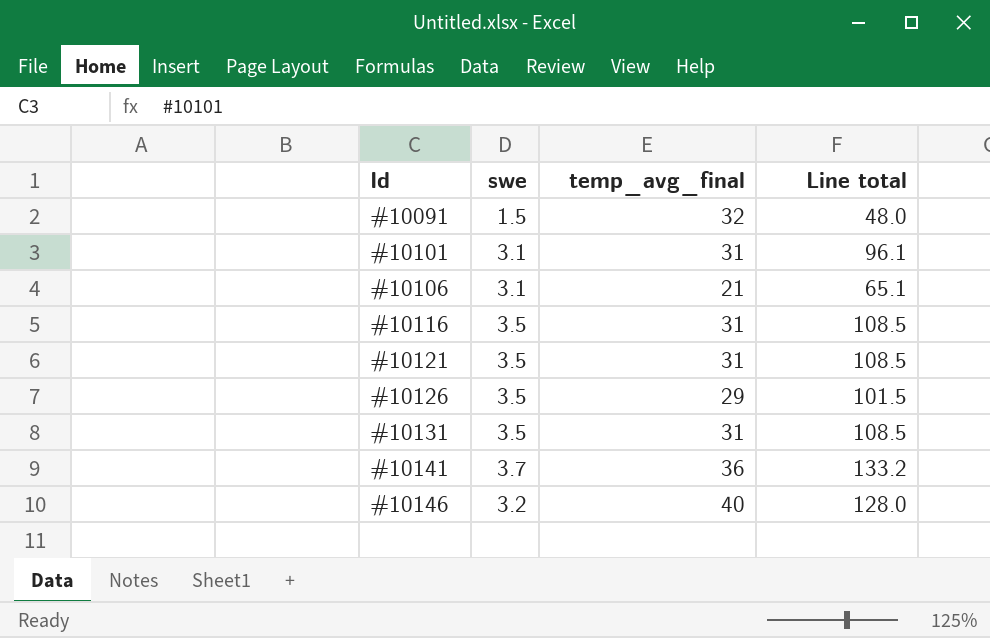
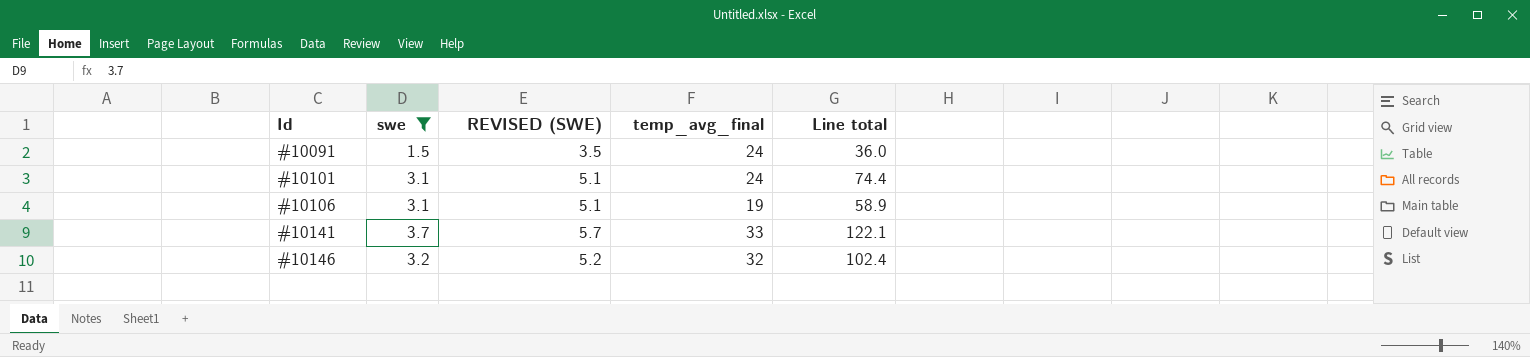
filter: none -> swe != 3.5
column REVISED (SWE) | formula: none -> [swe] + 2
#10091 | temp_avg_final: 32 -> 24
#10091 | Line total: 48.0 -> 36.0
#10101 | temp_avg_final: 31 -> 24
#10101 | Line total: 96.1 -> 74.4
#10106 | temp_avg_final: 21 -> 19
#10106 | Line total: 65.1 -> 58.9
#10141 | temp_avg_final: 36 -> 33
#10141 | Line total: 133.2 -> 122.1
#10146 | temp_avg_final: 40 -> 32
#10146 | Line total: 128.0 -> 102.4

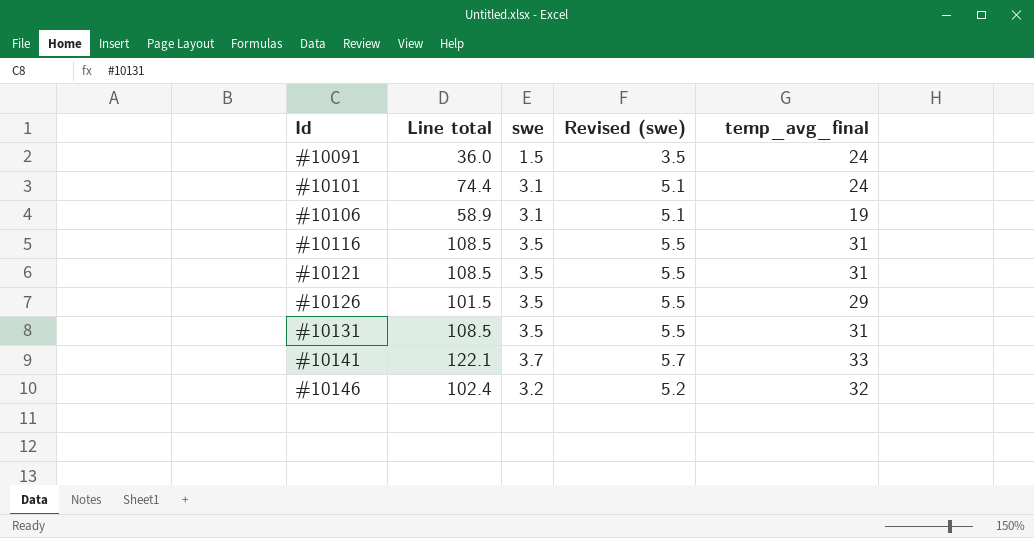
filter: swe != 3.5 -> none
column Line total | position: 5 -> 2
column name: REVISED (SWE) -> Revised (swe)

